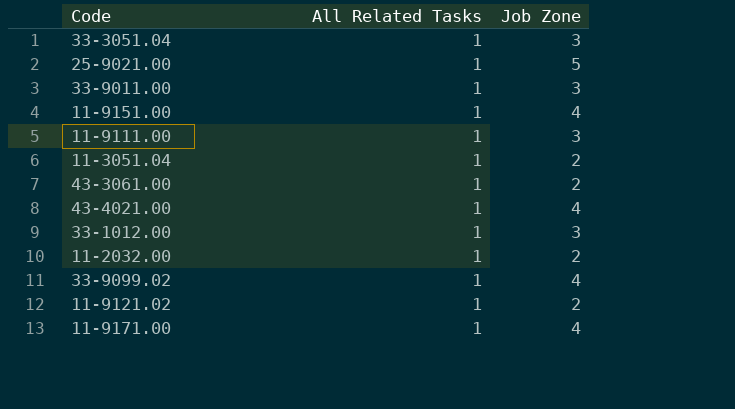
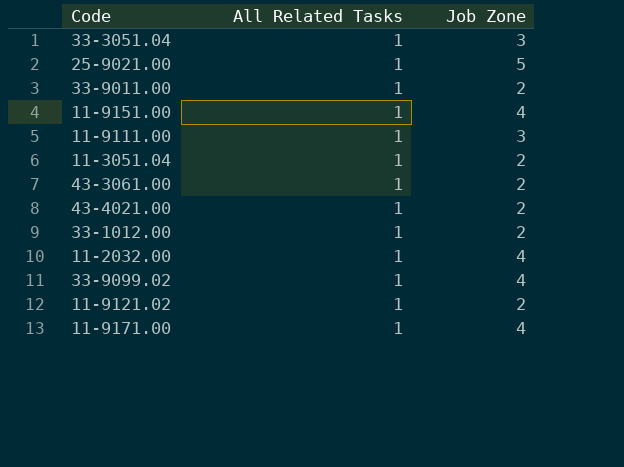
33-9011.00 | Job Zone: 3 -> 2
43-4021.00 | Job Zone: 4 -> 2
33-1012.00 | Job Zone: 3 -> 2
11-2032.00 | Job Zone: 2 -> 4

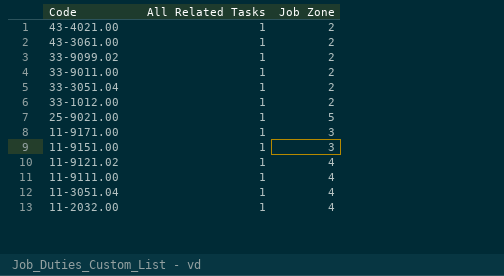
row order: none -> Code descending
33-9099.02 | Job Zone: 4 -> 2
33-3051.04 | Job Zone: 3 -> 2
11-9171.00 | Job Zone: 4 -> 3
11-9151.00 | Job Zone: 4 -> 3
11-9121.02 | Job Zone: 2 -> 4
11-9111.00 | Job Zone: 3 -> 4
11-3051.04 | Job Zone: 2 -> 4

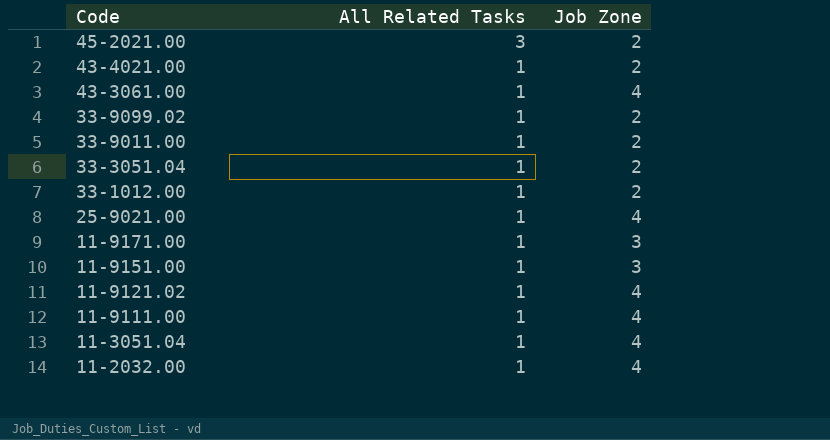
row 45-2021.00: none -> 3 | 2
43-3061.00 | Job Zone: 2 -> 4
25-9021.00 | Job Zone: 5 -> 4

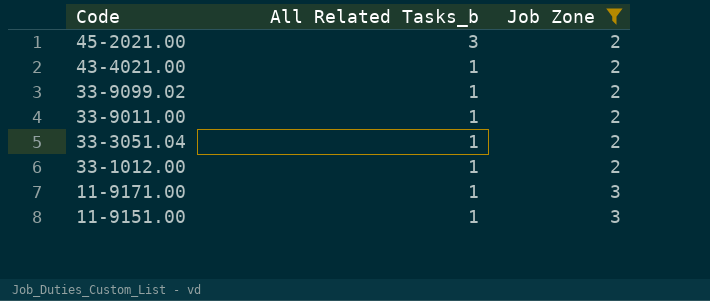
filter: none -> Job Zone != 4
column name: All Related Tasks -> All Related Tasks_b

